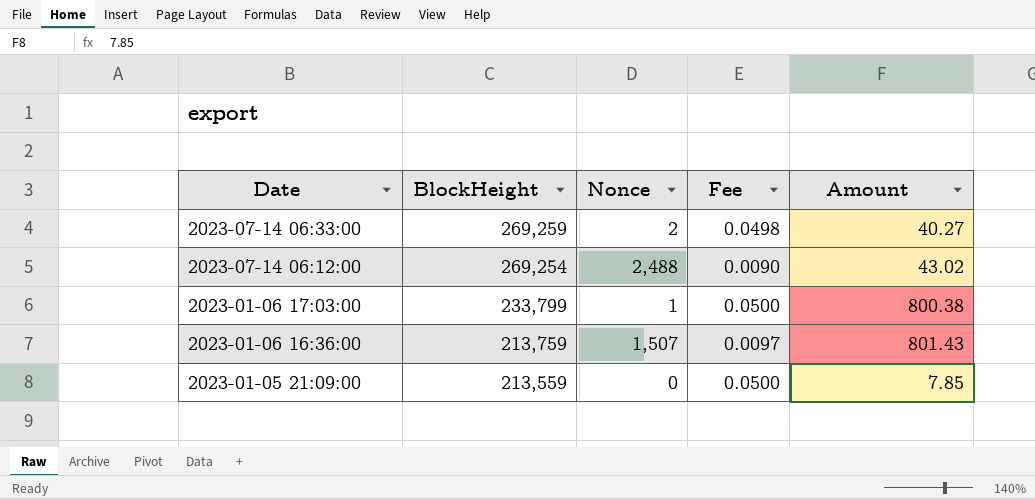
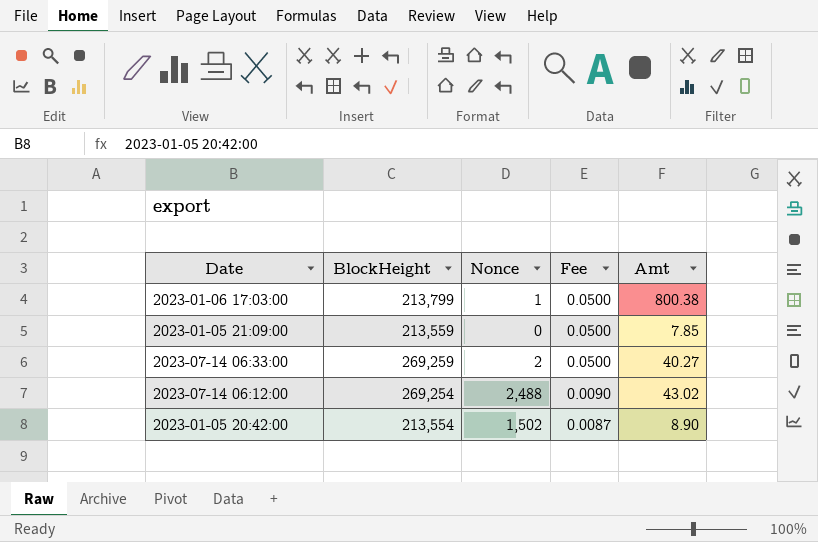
row order: Date descending -> Fee descending
column name: Amount -> Amt
row 2023-01-06 16:36:00: 213,759 | 1,507 | 0.0097 | 801.43 -> none
2023-01-06 17:03:00 | BlockHeight: 233,799 -> 213,799
2023-07-14 06:33:00 | Fee: 0.0498 -> 0.0500
row 2023-01-05 20:42:00: none -> 213,554 | 1,502 | 0.0087 | 8.90

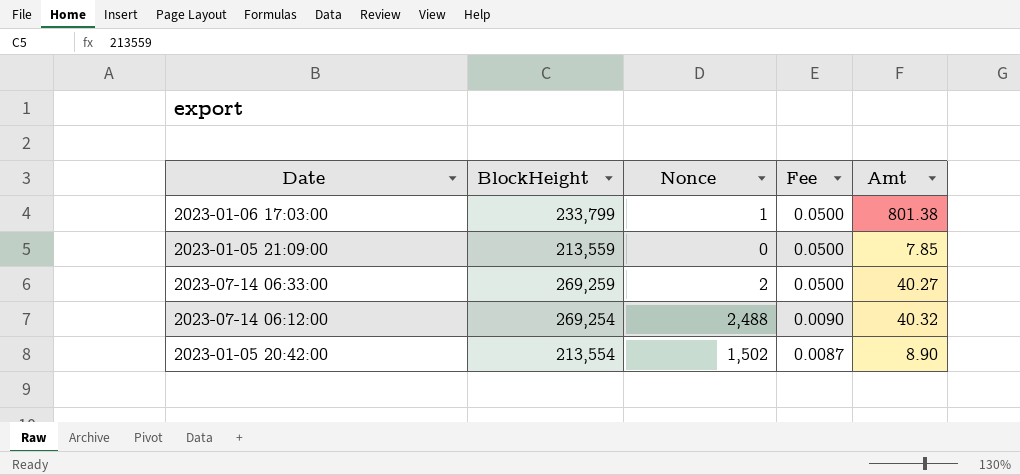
2023-01-06 17:03:00 | BlockHeight: 213,799 -> 233,799
2023-01-06 17:03:00 | Amt: 800.38 -> 801.38
2023-07-14 06:12:00 | Amt: 43.02 -> 40.32

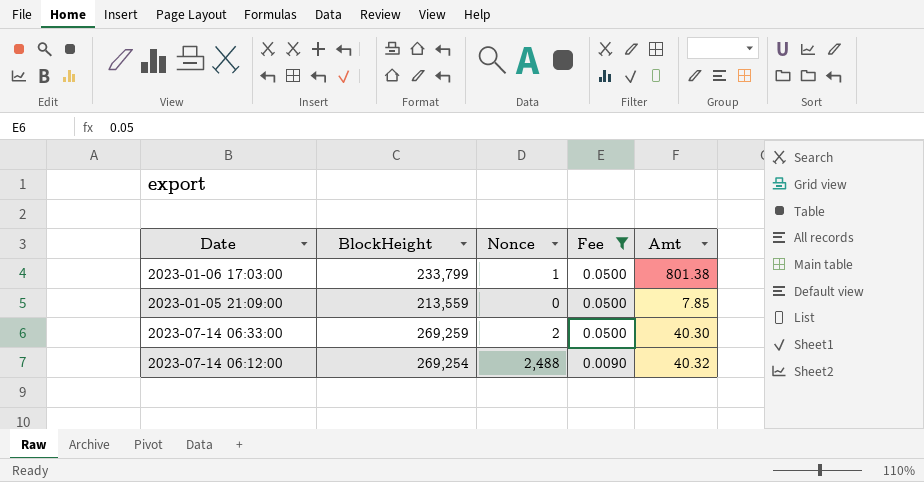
filter: none -> Fee != 0.0087
2023-07-14 06:33:00 | Amt: 40.27 -> 40.30

